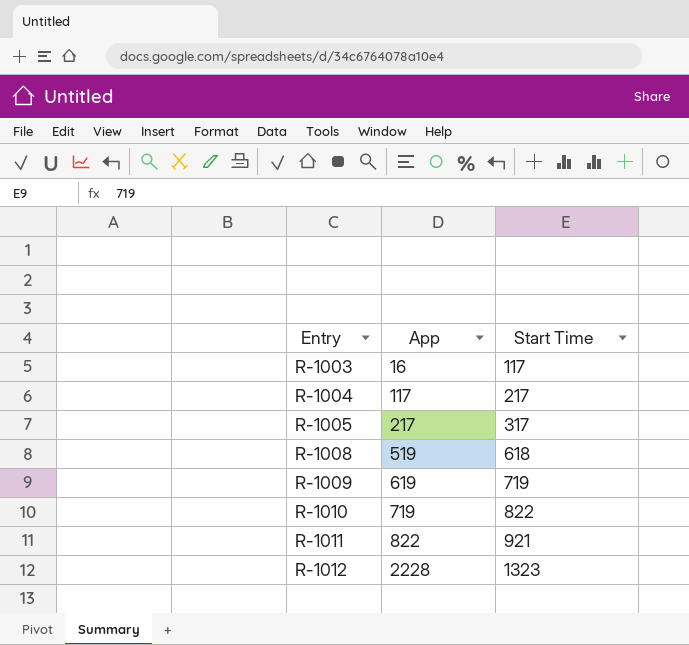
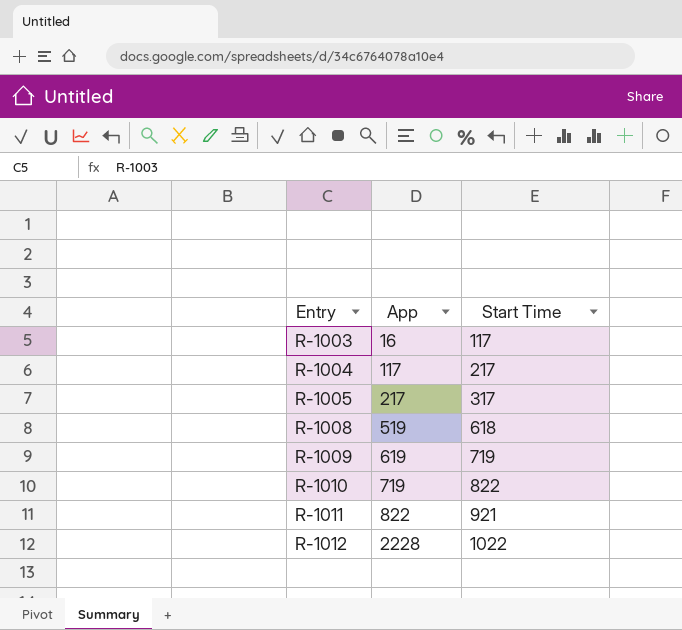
R-1012 | Start Time: 1323 -> 1022

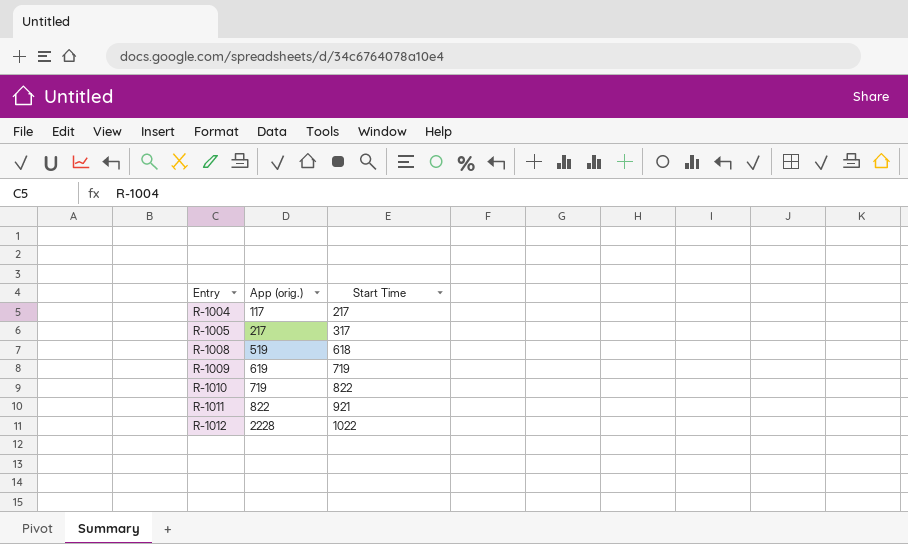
column name: App -> App (orig.)
row R-1003: 16 | 117 -> none

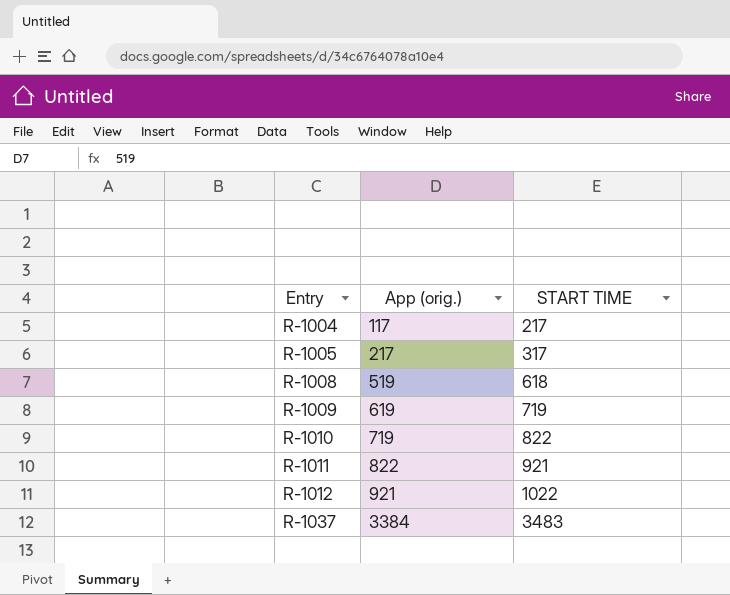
column name: Start Time -> START TIME
R-1012 | App (orig.): 2228 -> 921
row R-1037: none -> 3384 | 3483

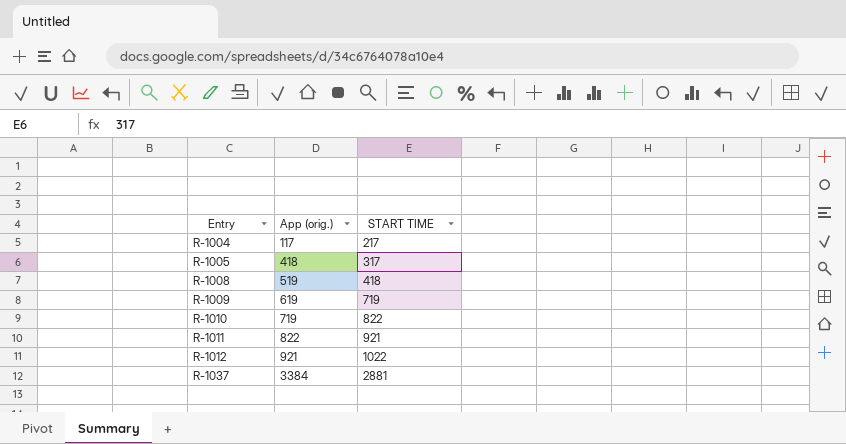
R-1005 | App (orig.): 217 -> 418
R-1008 | START TIME: 618 -> 418
R-1037 | START TIME: 3483 -> 2881

